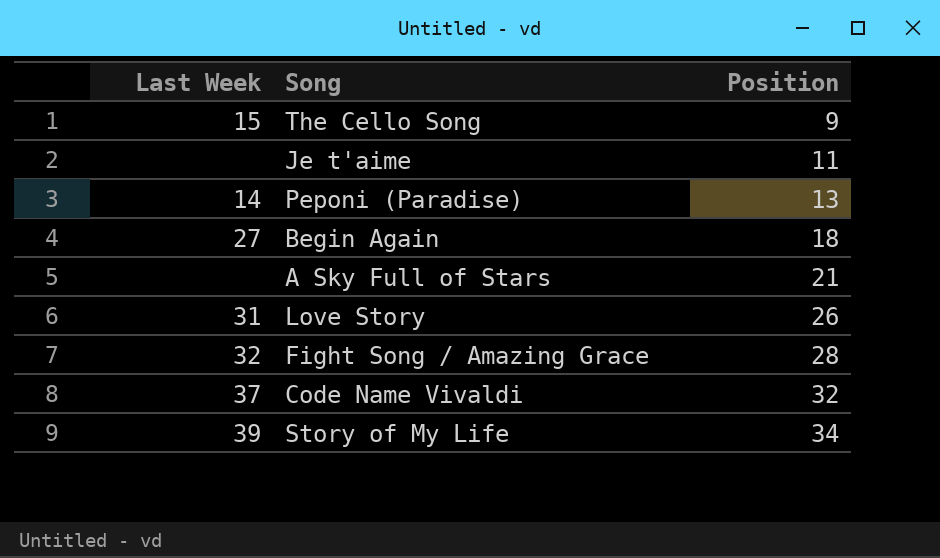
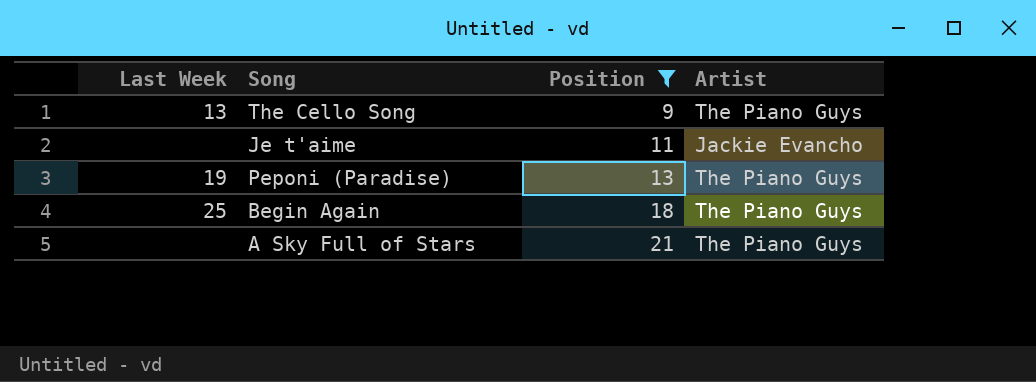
filter: none -> Position <= 21
column Artist | position: none -> 4
The Cello Song | Last Week: 15 -> 13
Peponi (Paradise) | Last Week: 14 -> 19
Begin Again | Last Week: 27 -> 25

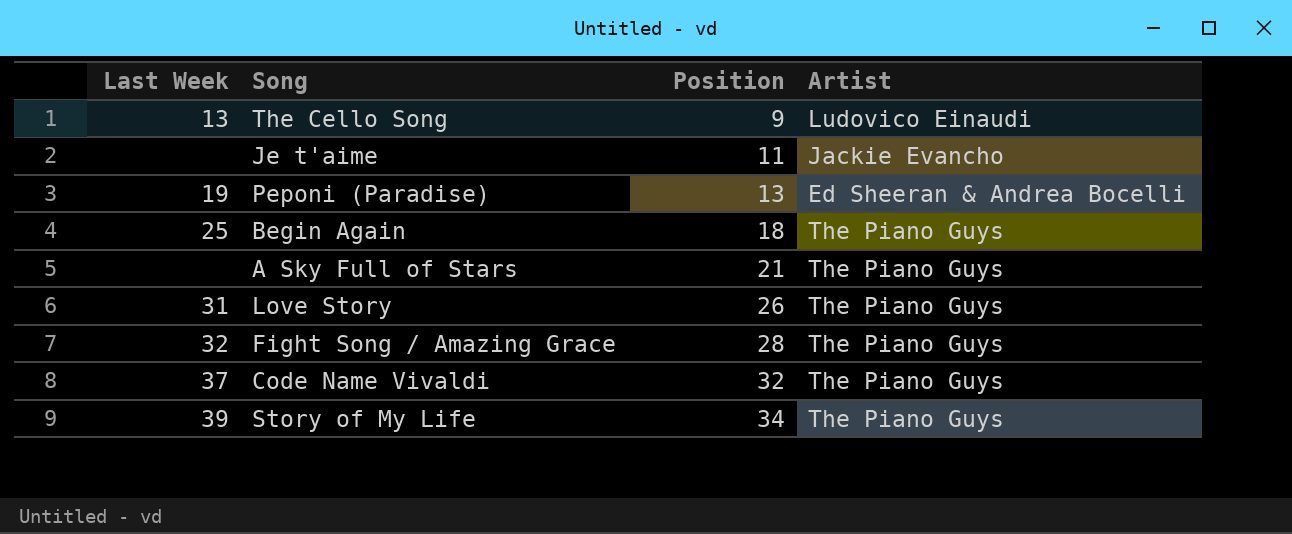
filter: Position <= 21 -> none
The Cello Song | Artist: The Piano Guys -> Ludovico Einaudi
Peponi (Paradise) | Artist: The Piano Guys -> Ed Sheeran & Andrea Bocelli

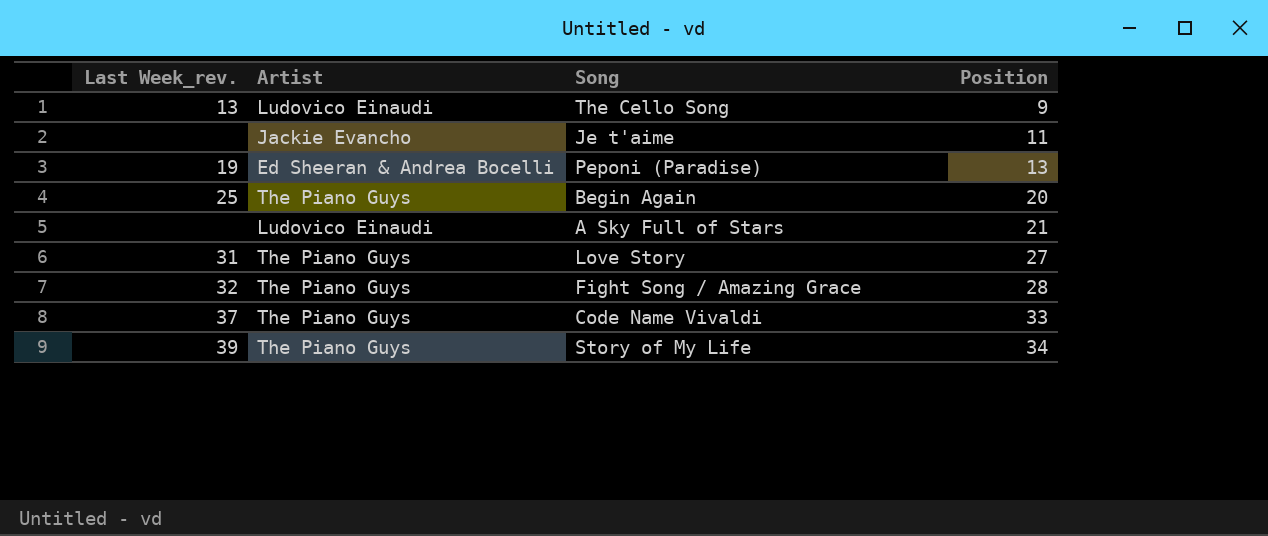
column name: Last Week -> Last Week_rev.
column Artist | position: 4 -> 2
Begin Again | Position: 18 -> 20
A Sky Full of Stars | Artist: The Piano Guys -> Ludovico Einaudi
Love Story | Position: 26 -> 27
Code Name Vivaldi | Position: 32 -> 33

